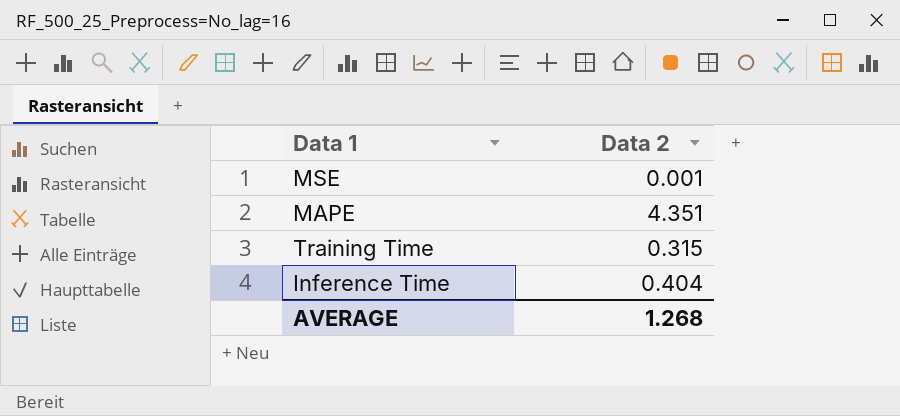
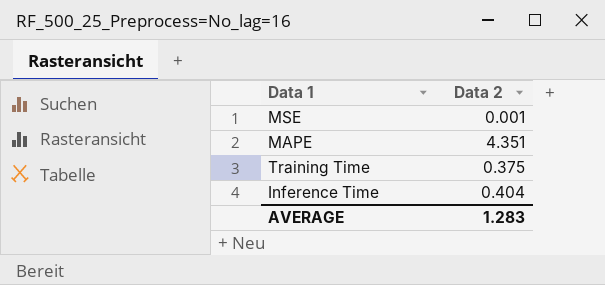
Training Time | Data 2: 0.315 -> 0.375
AVERAGE | Data 2: 1.268 -> 1.283

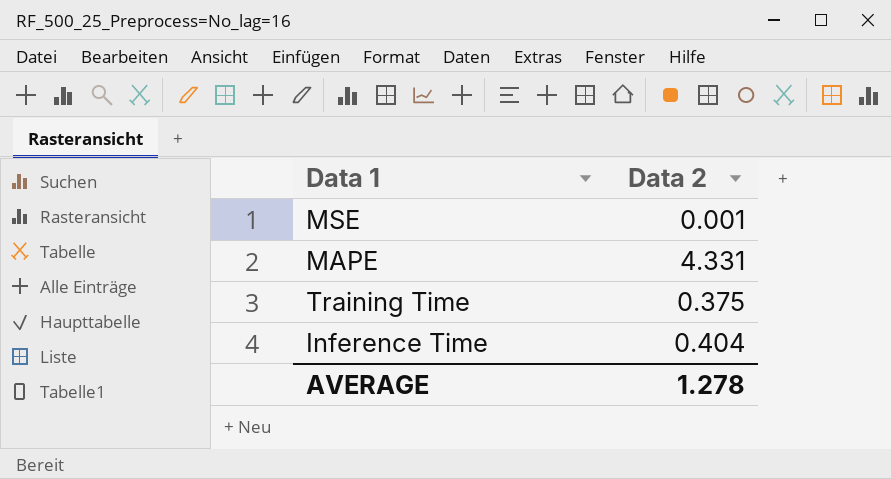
MAPE | Data 2: 4.351 -> 4.331
AVERAGE | Data 2: 1.283 -> 1.278

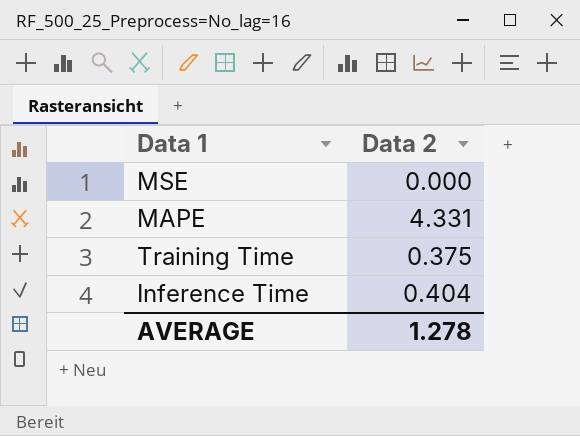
MSE | Data 2: 0.001 -> 0.000

